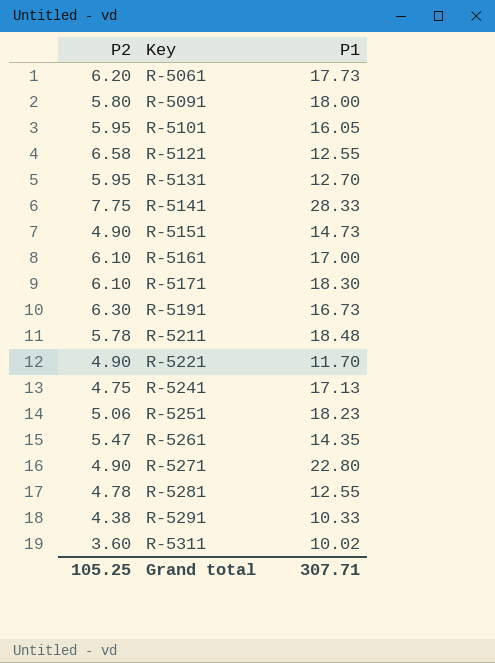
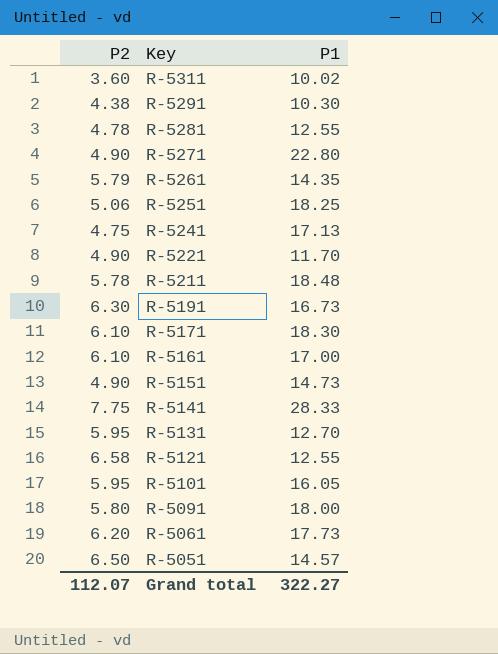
row order: Key ascending -> Key descending
R-5291 | P1: 10.33 -> 10.30
R-5261 | P2: 5.47 -> 5.79
R-5251 | P1: 18.23 -> 18.25
row R-5051: none -> 6.50 | 14.57
Grand total | P2: 105.25 -> 112.07
Grand total | P1: 307.71 -> 322.27

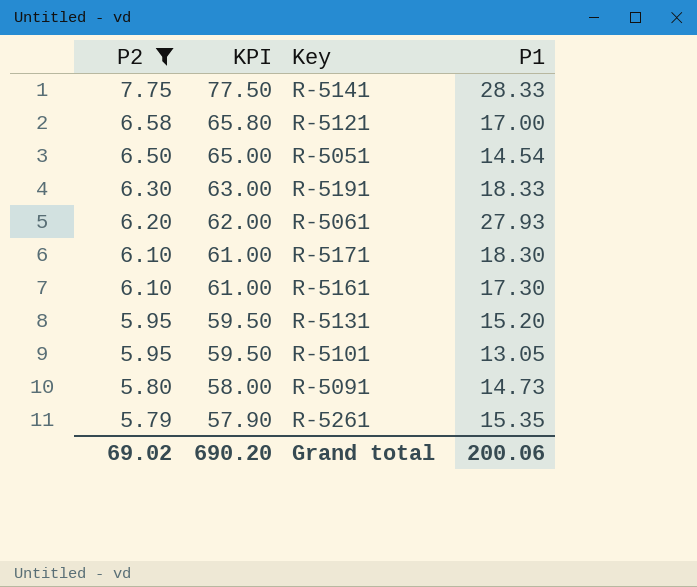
filter: none -> P2 >= 5.79
row order: Key descending -> P2 descending
column KPI | formula: none -> [P2] * 10
R-5121 | P1: 12.55 -> 17.00
R-5051 | P1: 14.57 -> 14.54
R-5191 | P1: 16.73 -> 18.33
R-5061 | P1: 17.73 -> 27.93
R-5161 | P1: 17.00 -> 17.30
R-5131 | P1: 12.70 -> 15.20
R-5101 | P1: 16.05 -> 13.05
R-5091 | P1: 18.00 -> 14.73
R-5261 | P1: 14.35 -> 15.35
Grand total | P2: 112.07 -> 69.02
Grand total | P1: 322.27 -> 200.06

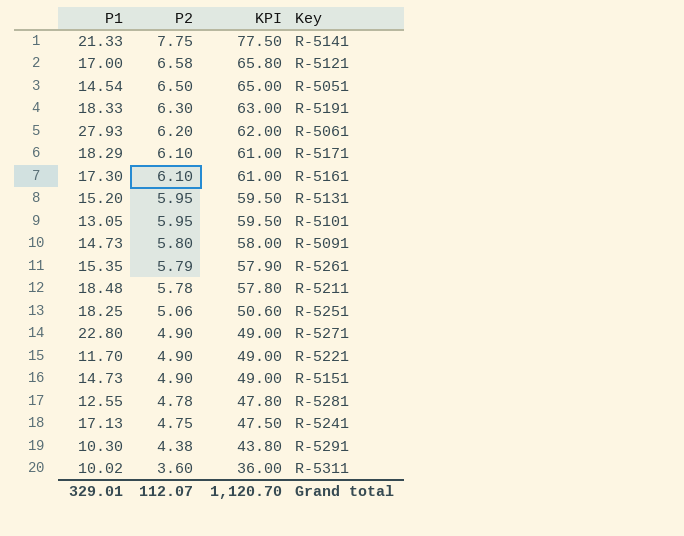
filter: P2 >= 5.79 -> none
column P1 | position: 4 -> 1
R-5141 | P1: 28.33 -> 21.33
R-5171 | P1: 18.30 -> 18.29
Grand total | P1: 200.06 -> 329.01
Grand total | P2: 69.02 -> 112.07
Grand total | KPI: 690.20 -> 1,120.70

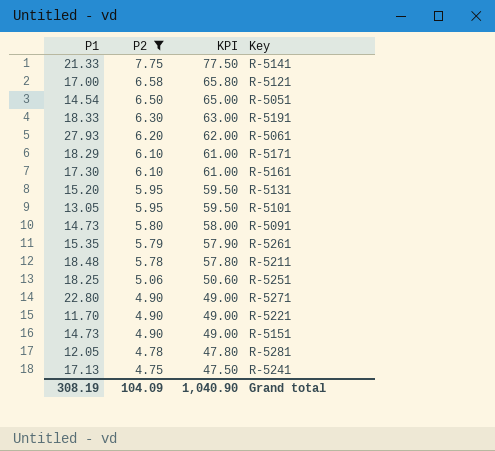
filter: none -> P2 >= 4.75
R-5281 | P1: 12.55 -> 12.05
Grand total | P1: 329.01 -> 308.19
Grand total | P2: 112.07 -> 104.09
Grand total | KPI: 1,120.70 -> 1,040.90

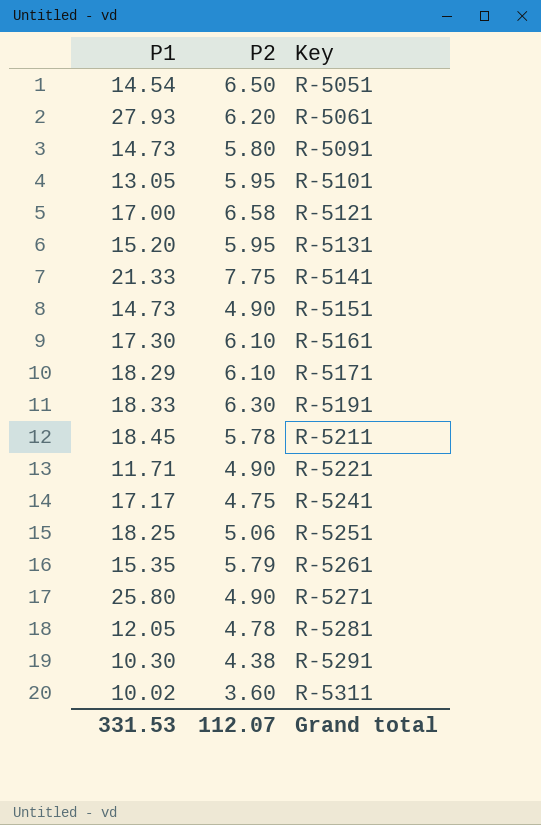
filter: P2 >= 4.75 -> none
row order: P2 descending -> Key ascending
column KPI | formula: [P2] * 10 -> none
R-5211 | P1: 18.48 -> 18.45
R-5221 | P1: 11.70 -> 11.71
R-5241 | P1: 17.13 -> 17.17
R-5271 | P1: 22.80 -> 25.80
Grand total | P1: 308.19 -> 331.53
Grand total | P2: 104.09 -> 112.07

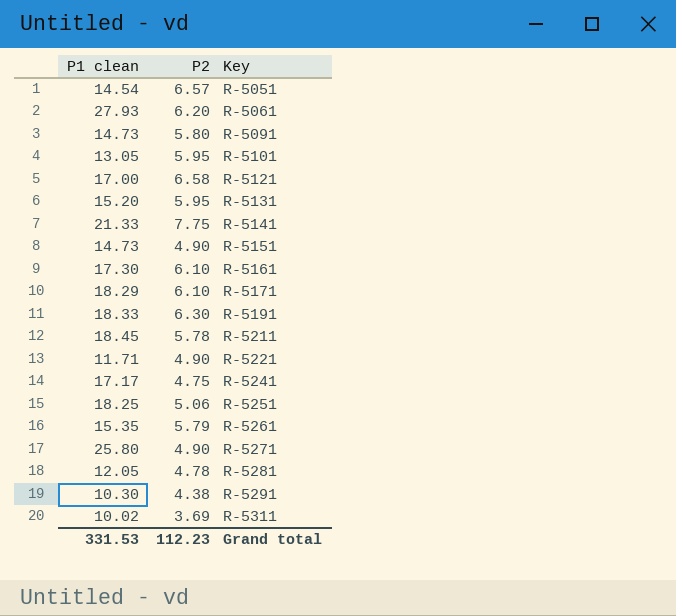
column name: P1 -> P1 clean
R-5051 | P2: 6.50 -> 6.57
R-5311 | P2: 3.60 -> 3.69
Grand total | P2: 112.07 -> 112.23

